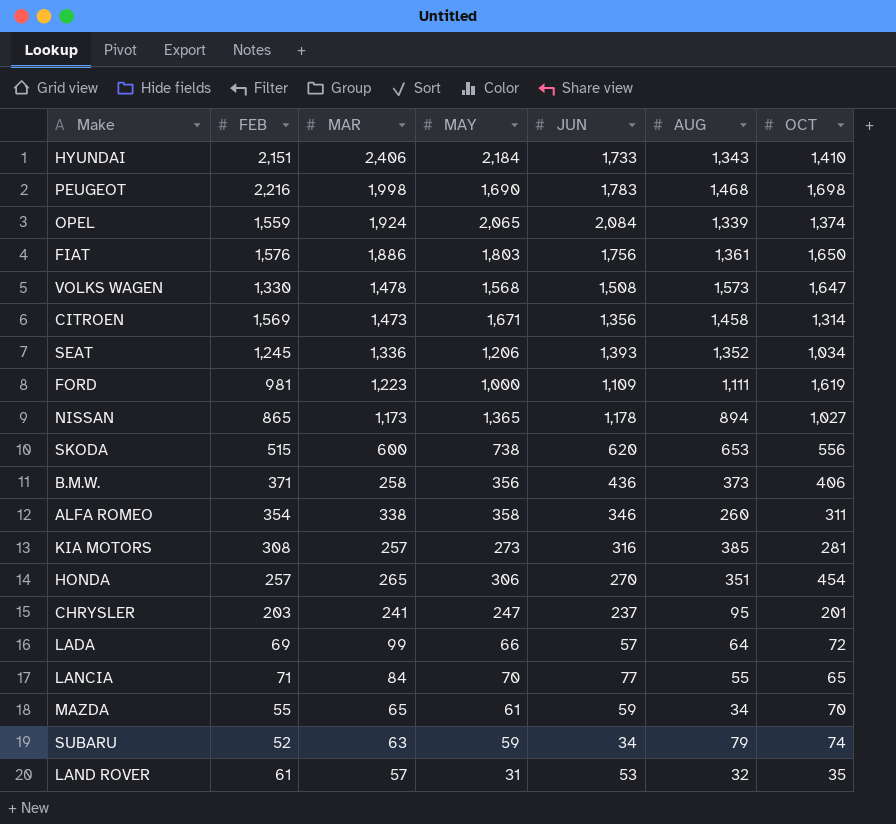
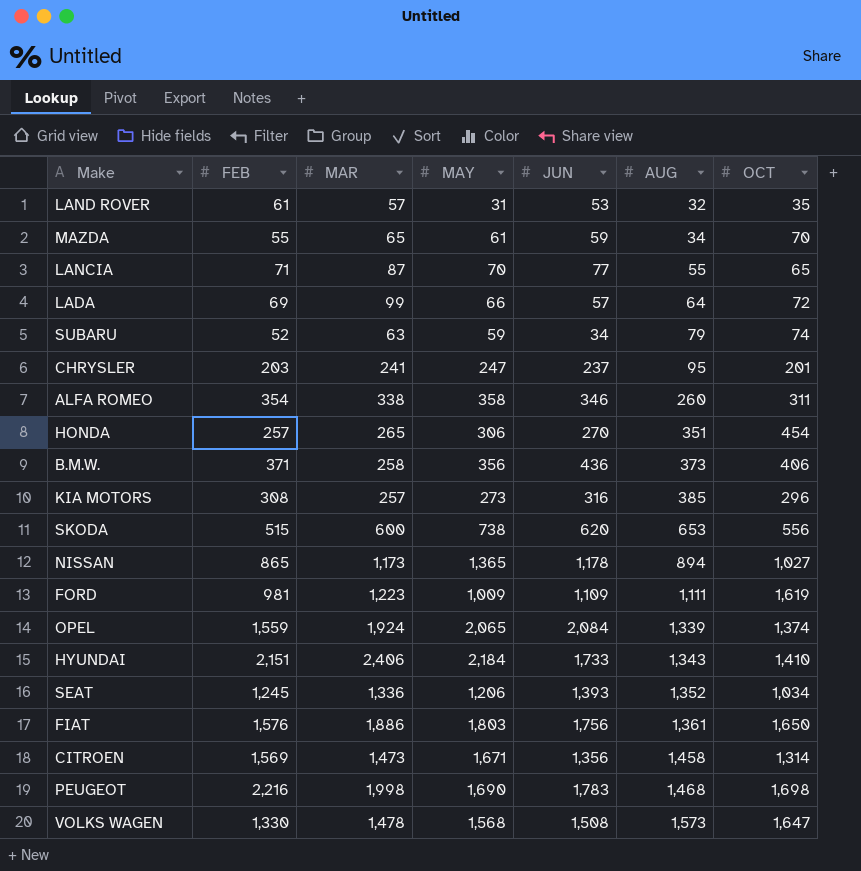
row order: none -> AUG ascending
LANCIA | MAR: 84 -> 87
KIA MOTORS | OCT: 281 -> 296
FORD | MAY: 1,000 -> 1,009

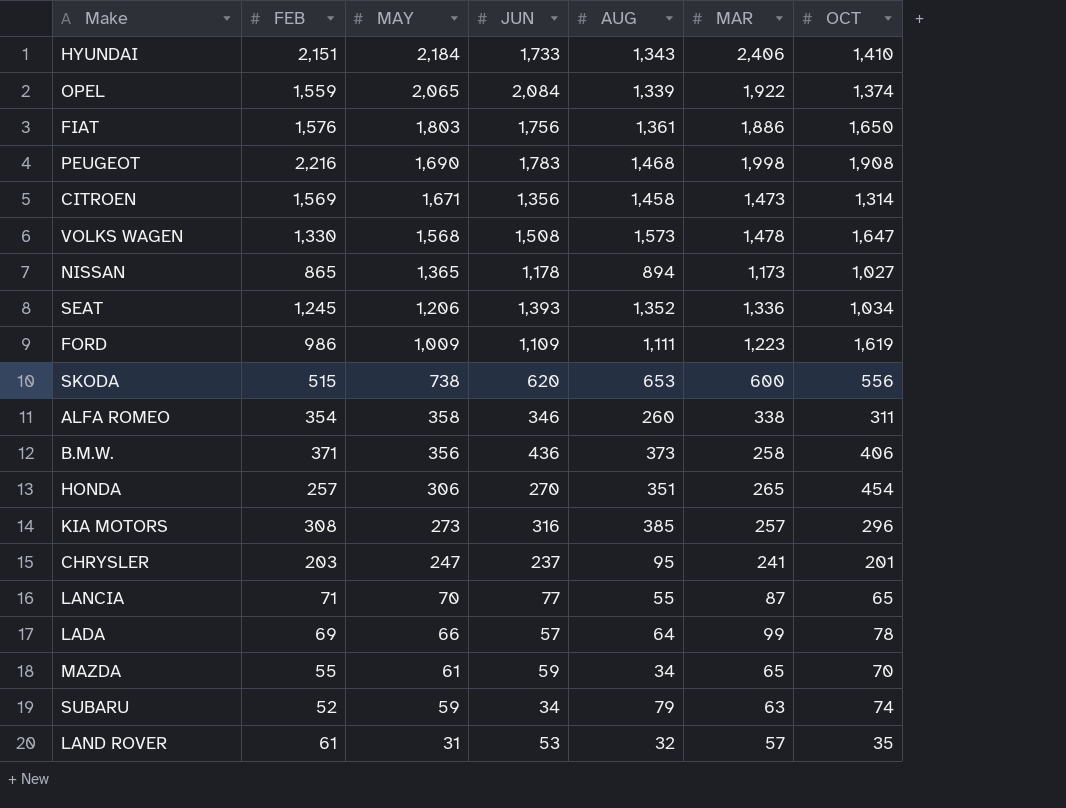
row order: AUG ascending -> MAY descending
column MAR | position: 3 -> 6
OPEL | MAR: 1,924 -> 1,922
PEUGEOT | OCT: 1,698 -> 1,908
FORD | FEB: 981 -> 986
LADA | OCT: 72 -> 78

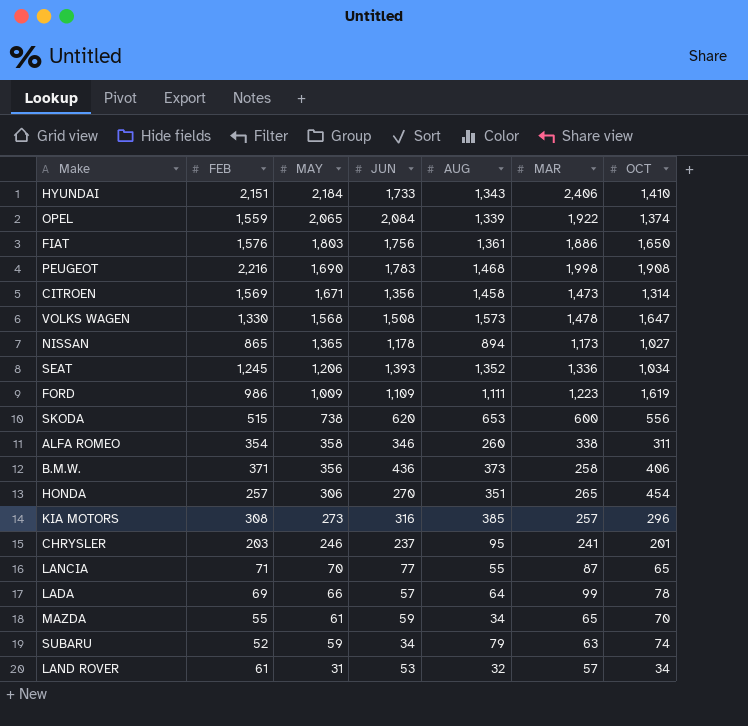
CHRYSLER | MAY: 247 -> 246
LAND ROVER | OCT: 35 -> 34

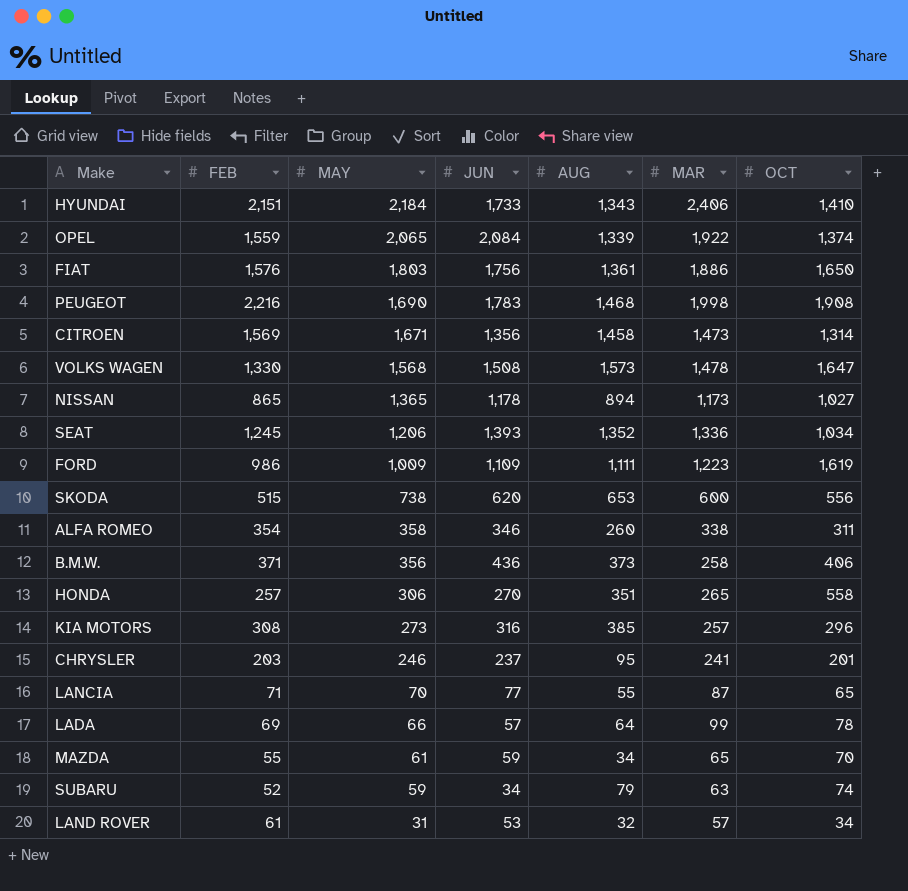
HONDA | OCT: 454 -> 558

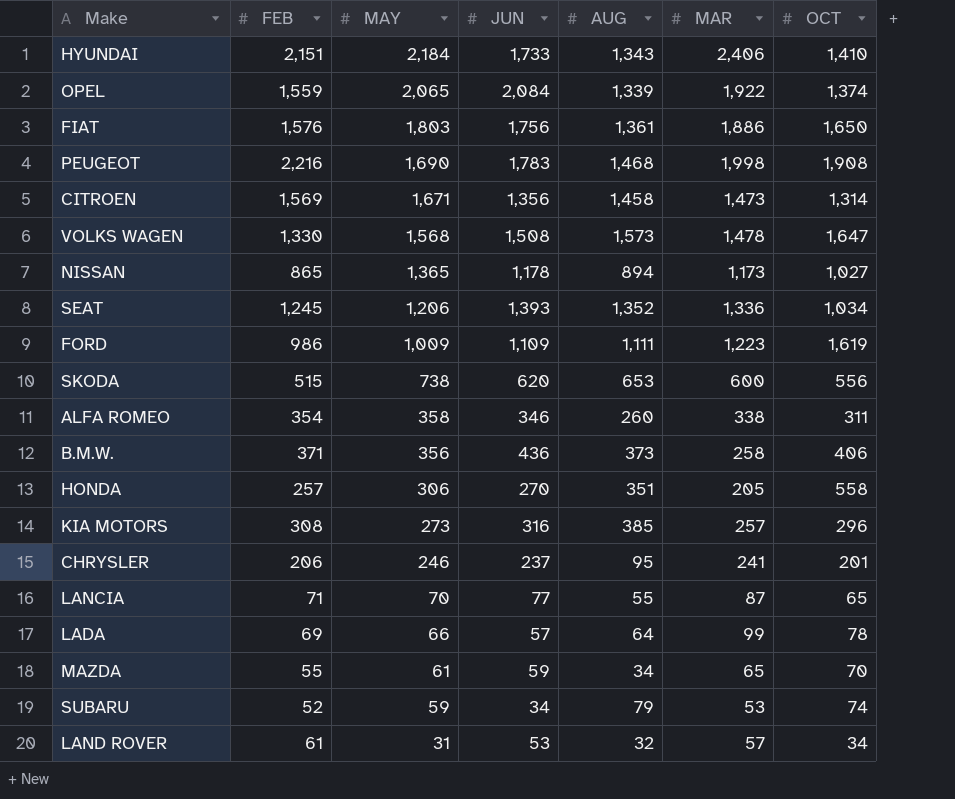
HONDA | MAR: 265 -> 205
CHRYSLER | FEB: 203 -> 206
SUBARU | MAR: 63 -> 53

